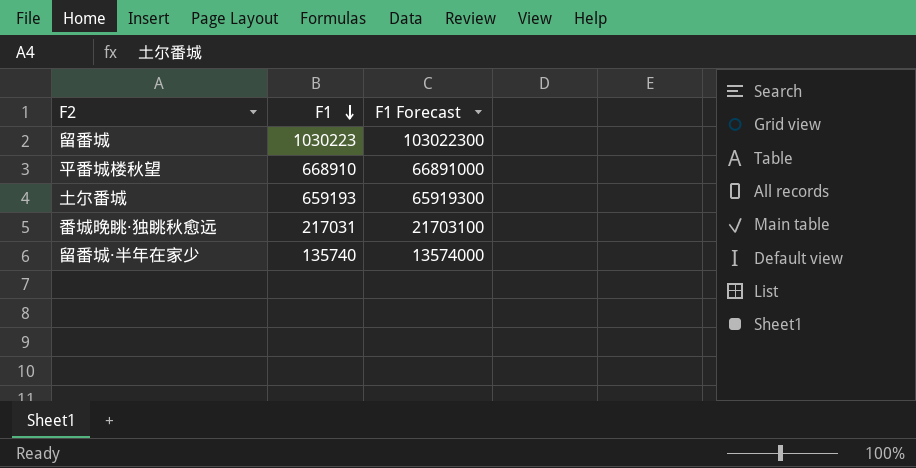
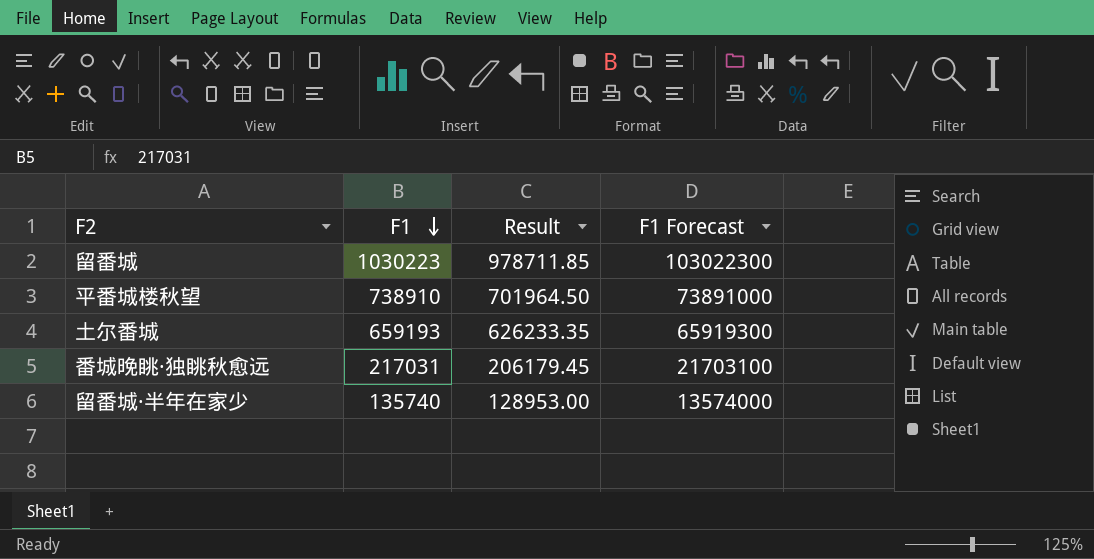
column Result | formula: none -> [F1] * 0.95
平番城楼秋望 | F1: 668910 -> 738910
平番城楼秋望 | F1 Forecast: 66891000 -> 73891000

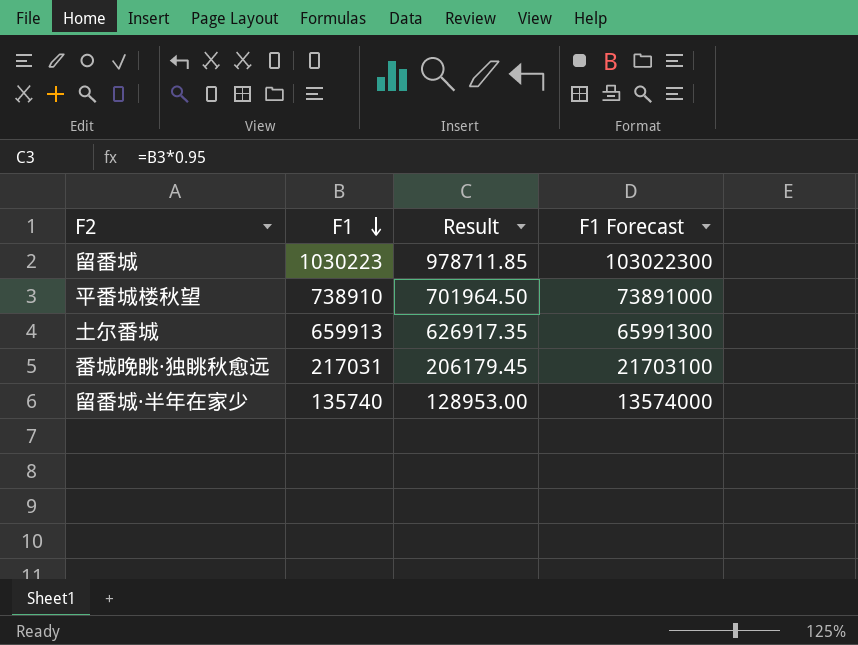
土尔番城 | F1: 659193 -> 659913
土尔番城 | Result: 626233.35 -> 626917.35
土尔番城 | F1 Forecast: 65919300 -> 65991300

